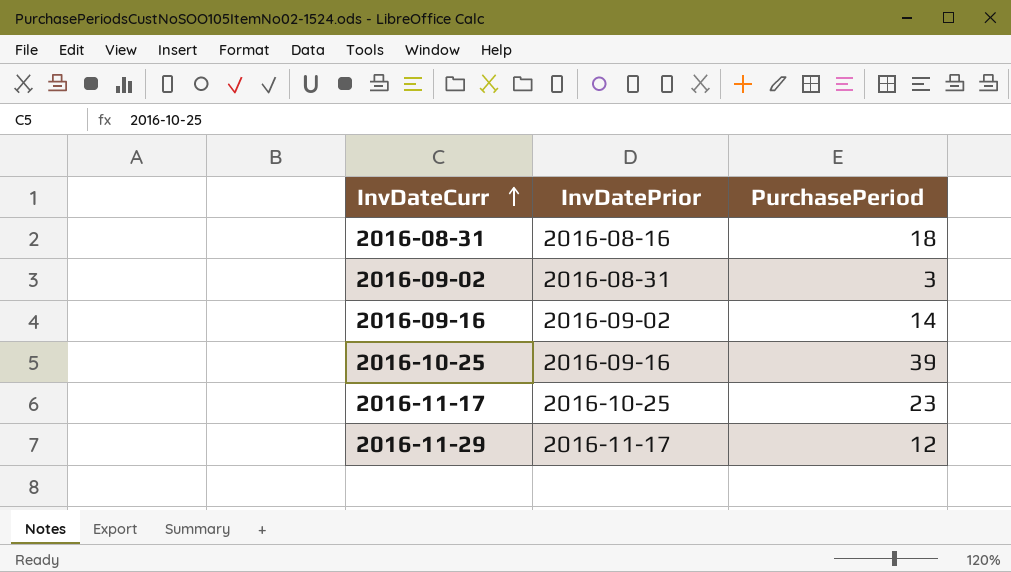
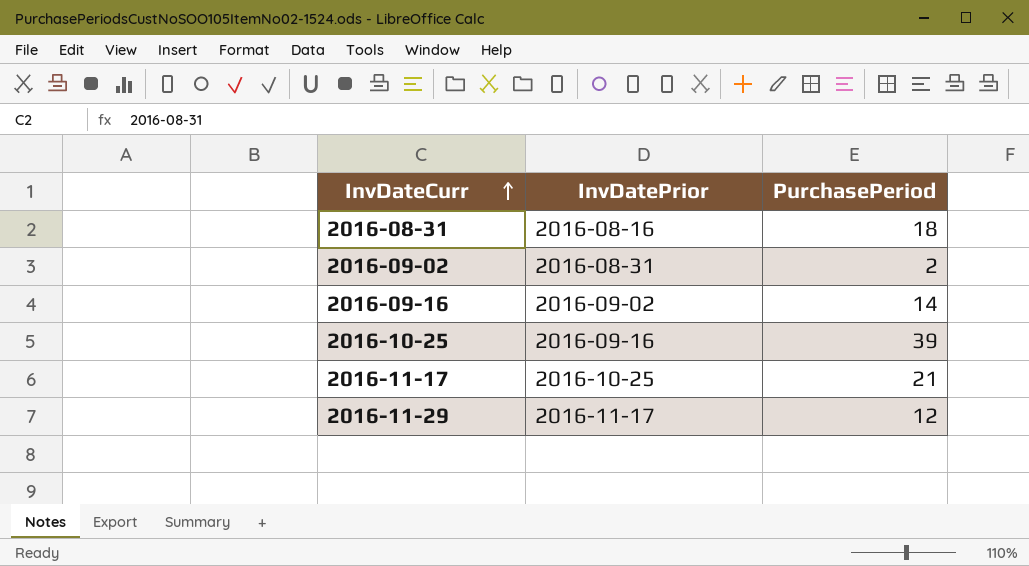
2016-09-02 | PurchasePeriod: 3 -> 2
2016-11-17 | PurchasePeriod: 23 -> 21

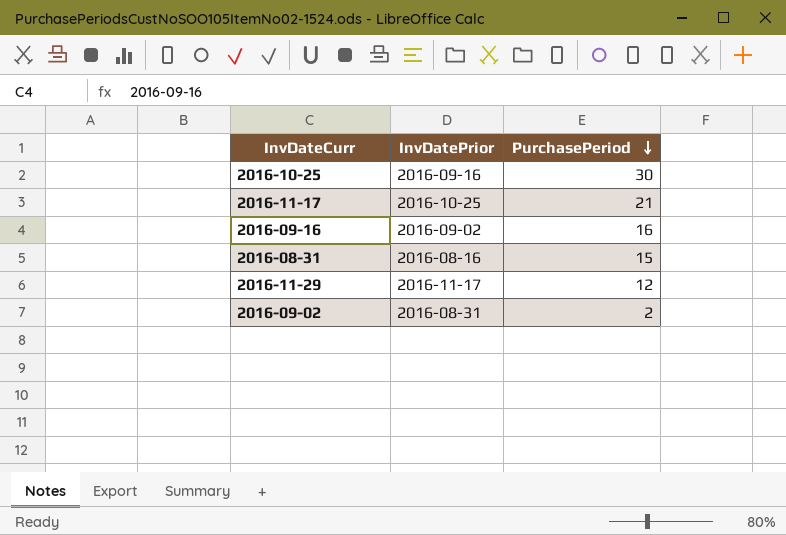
row order: InvDateCurr ascending -> PurchasePeriod descending
2016-10-25 | PurchasePeriod: 39 -> 30
2016-09-16 | PurchasePeriod: 14 -> 16
2016-08-31 | PurchasePeriod: 18 -> 15

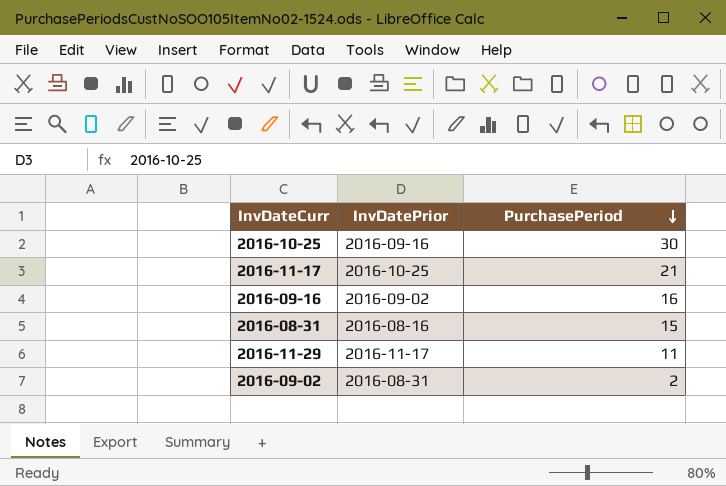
2016-11-29 | PurchasePeriod: 12 -> 11

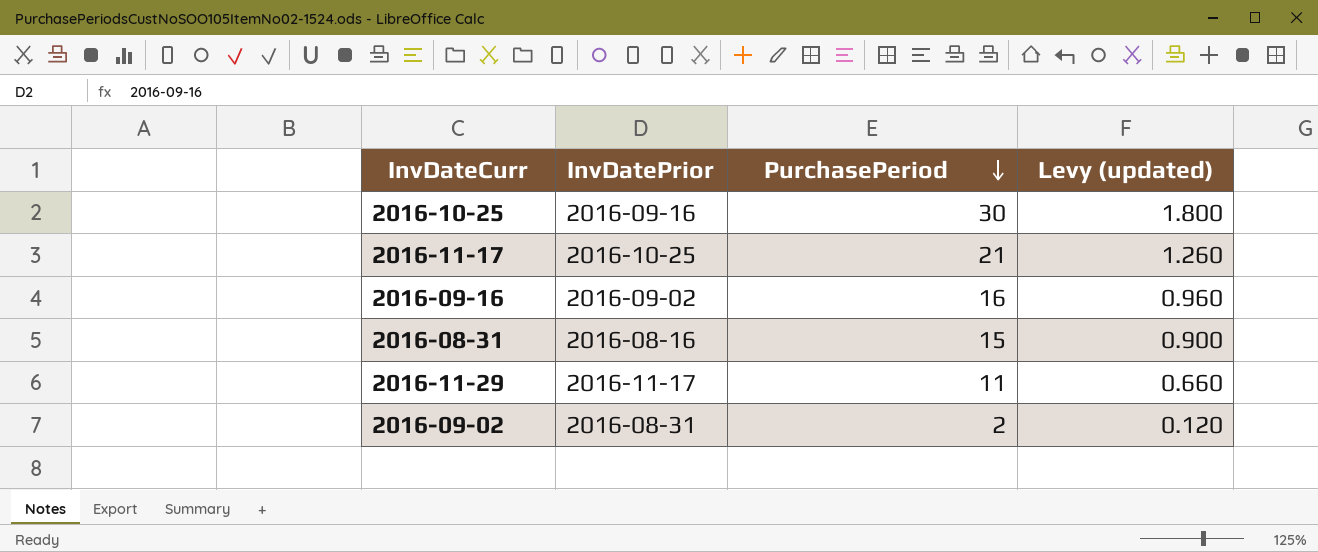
column Levy (updated) | formula: none -> [PurchasePeriod] * 0.06

